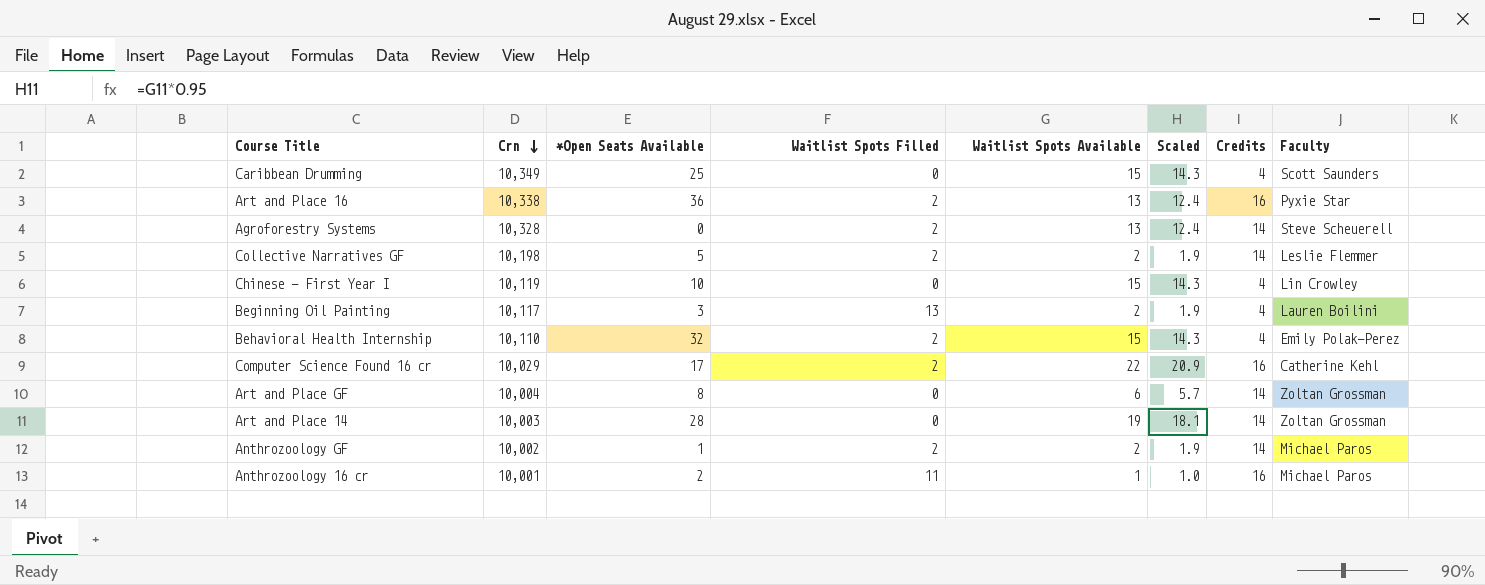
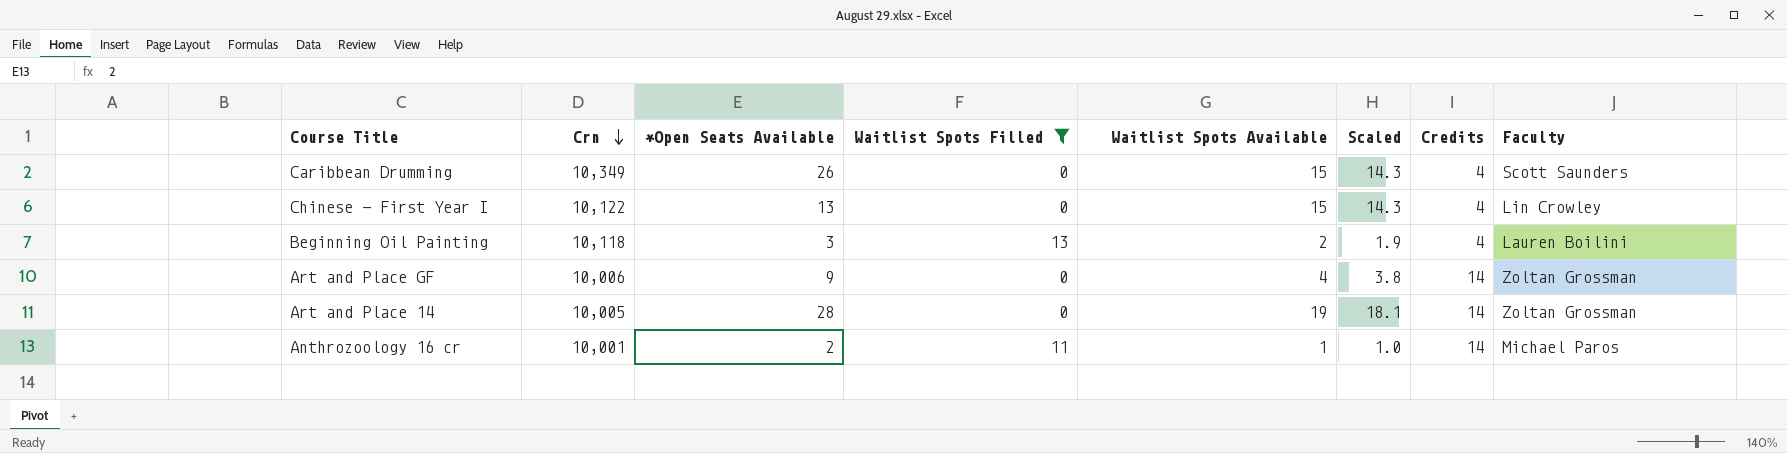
filter: none -> Waitlist Spots Filled != 2
Caribbean Drumming | *Open Seats Available: 25 -> 26
Chinese - First Year I | Crn: 10,119 -> 10,122
Chinese - First Year I | *Open Seats Available: 10 -> 13
Beginning Oil Painting | Crn: 10,117 -> 10,118
Art and Place GF | Crn: 10,004 -> 10,006
Art and Place GF | *Open Seats Available: 8 -> 9
Art and Place GF | Waitlist Spots Available: 6 -> 4
Art and Place GF | Scaled: 5.7 -> 3.8
Art and Place 14 | Crn: 10,003 -> 10,005
Anthrozoology 16 cr | Credits: 16 -> 14

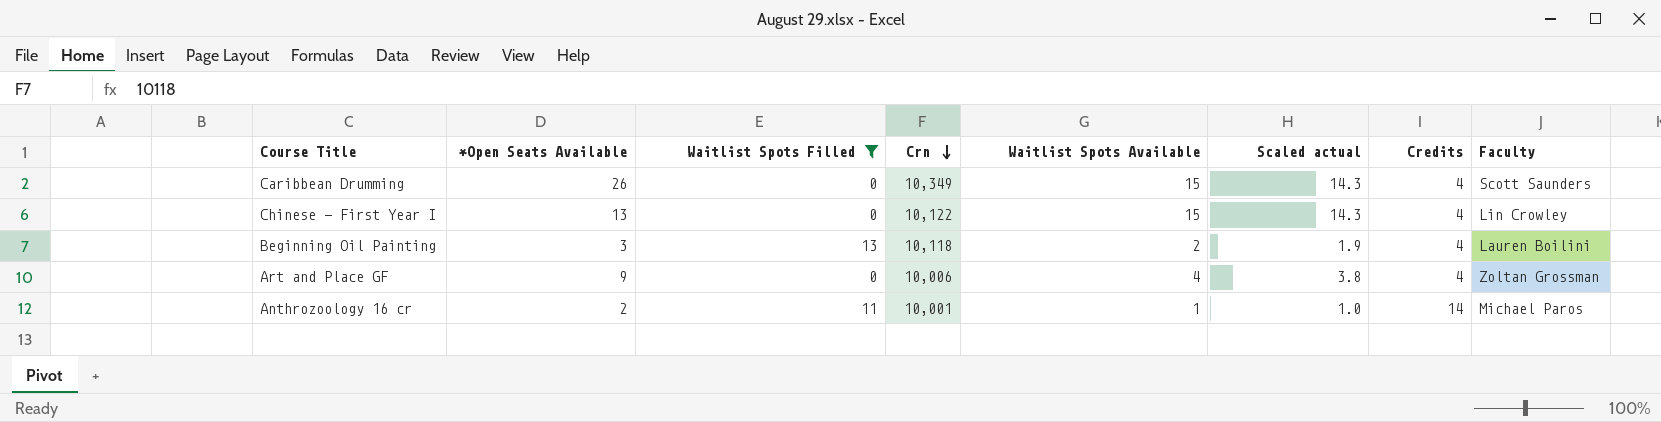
column Crn | position: 2 -> 4
column name: Scaled -> Scaled actual
row Art and Place 14: 10,005 | 28 | 0 | 19 | 18.1 | 14 | Zoltan Grossman -> none
Art and Place GF | Credits: 14 -> 4

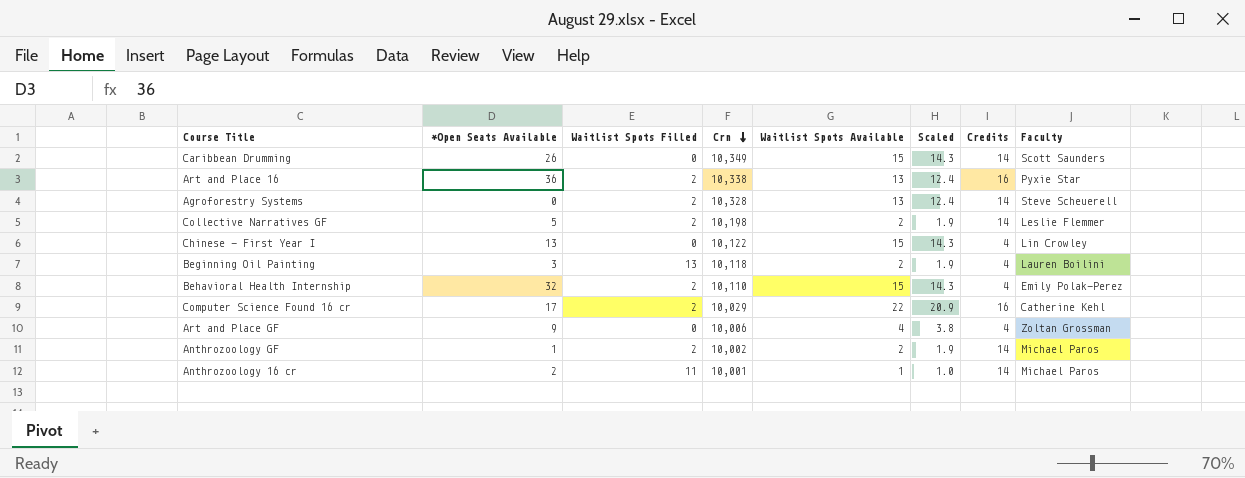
filter: Waitlist Spots Filled != 2 -> none
column name: Scaled actual -> Scaled
Caribbean Drumming | Credits: 4 -> 14

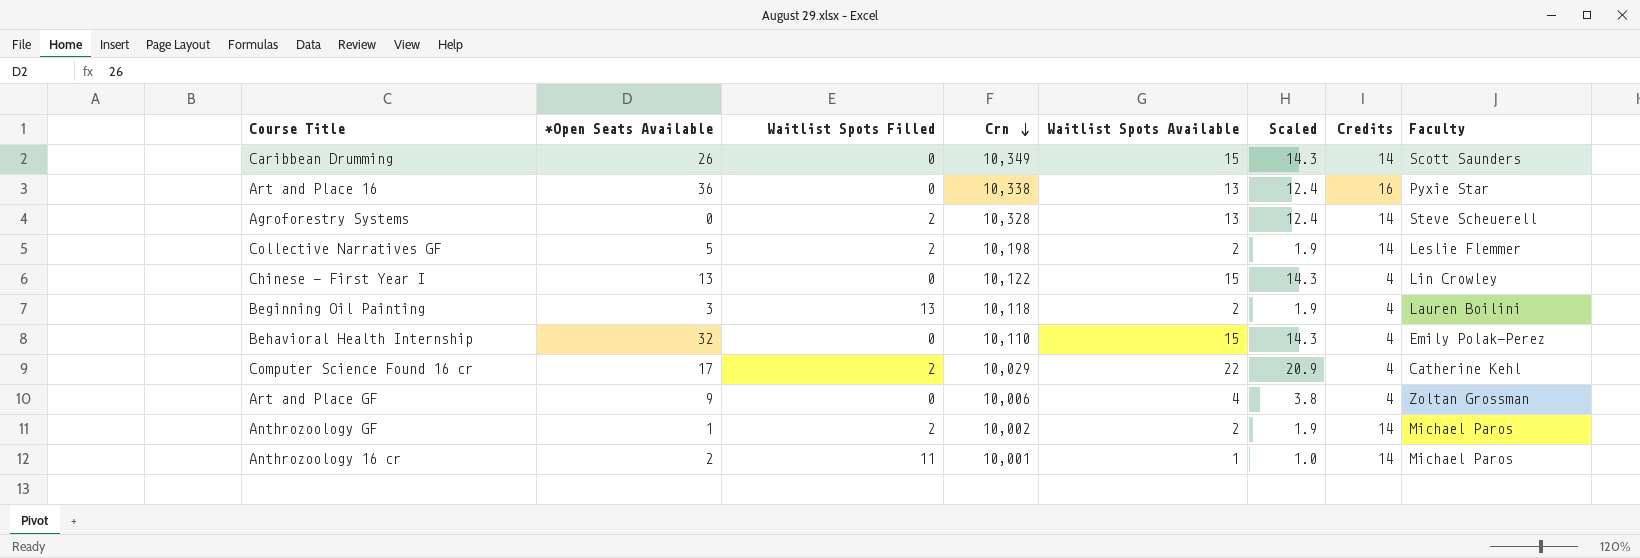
Art and Place 16 | Waitlist Spots Filled: 2 -> 0
Behavioral Health Internship | Waitlist Spots Filled: 2 -> 0
Computer Science Found 16 cr | Credits: 16 -> 4

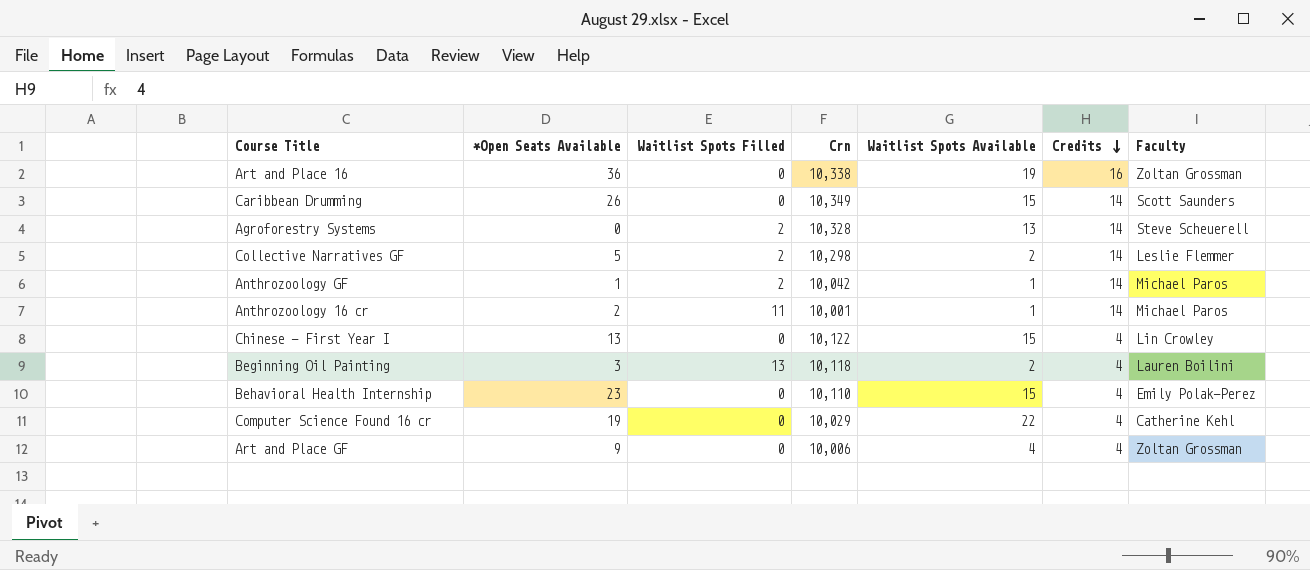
row order: Crn descending -> Credits descending
column Scaled | formula: [Waitlist Spots Available] * 0.95 -> none
Art and Place 16 | Waitlist Spots Available: 13 -> 19
Art and Place 16 | Faculty: Pyxie Star -> Zoltan Grossman
Collective Narratives GF | Crn: 10,198 -> 10,298
Anthrozoology GF | Crn: 10,002 -> 10,042
Anthrozoology GF | Waitlist Spots Available: 2 -> 1
Behavioral Health Internship | *Open Seats Available: 32 -> 23
Computer Science Found 16 cr | *Open Seats Available: 17 -> 19
Computer Science Found 16 cr | Waitlist Spots Filled: 2 -> 0

